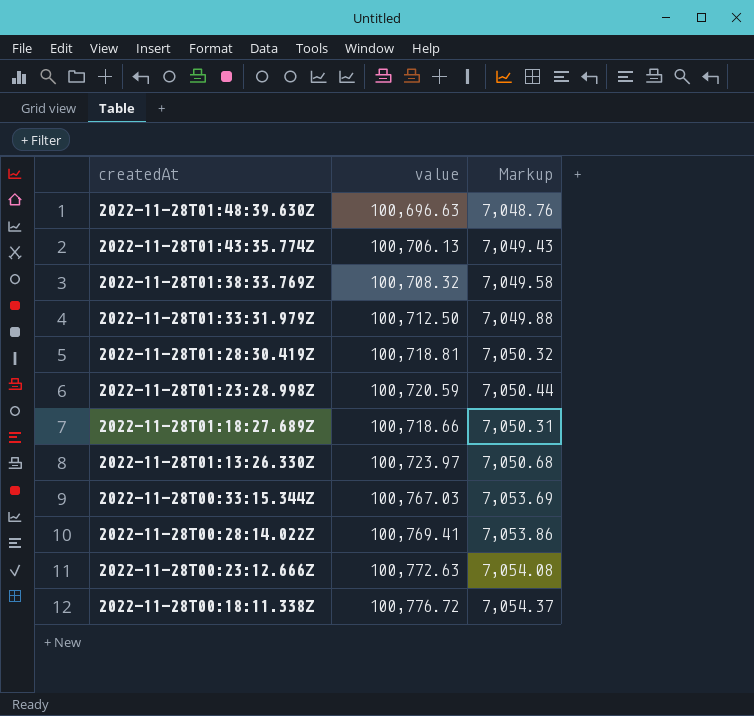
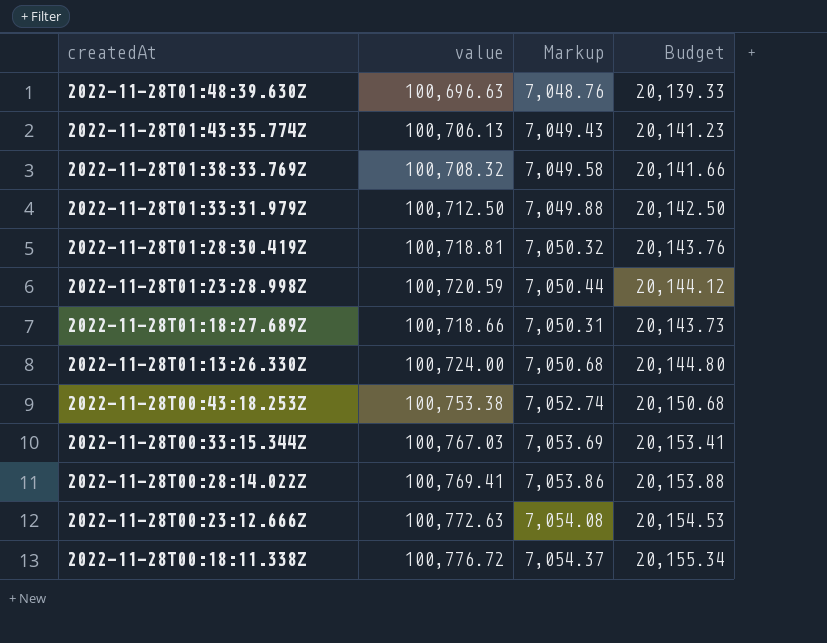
column Budget | formula: none -> [value] * 0.2
2022-11-28T01:13:26.330Z | value: 100,723.97 -> 100,724.00
row 2022-11-28T00:43:18.253Z: none -> 100,753.38 | 7,052.74 | 20,150.68

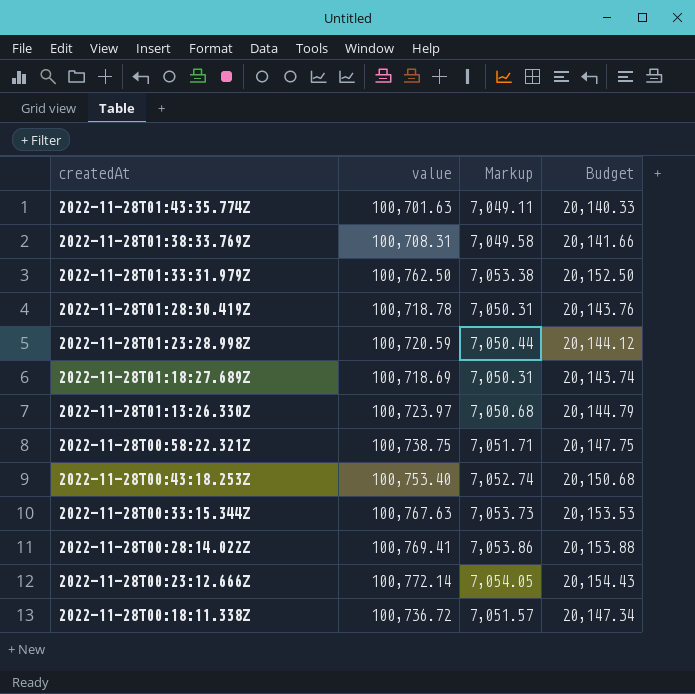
row 2022-11-28T01:48:39.630Z: 100,696.63 | 7,048.76 | 20,139.33 -> none
2022-11-28T01:43:35.774Z | value: 100,706.13 -> 100,701.63
2022-11-28T01:43:35.774Z | Markup: 7,049.43 -> 7,049.11
2022-11-28T01:43:35.774Z | Budget: 20,141.23 -> 20,140.33
2022-11-28T01:38:33.769Z | value: 100,708.32 -> 100,708.31
2022-11-28T01:33:31.979Z | value: 100,712.50 -> 100,762.50
2022-11-28T01:33:31.979Z | Markup: 7,049.88 -> 7,053.38
2022-11-28T01:33:31.979Z | Budget: 20,142.50 -> 20,152.50
2022-11-28T01:28:30.419Z | value: 100,718.81 -> 100,718.78
2022-11-28T01:28:30.419Z | Markup: 7,050.32 -> 7,050.31
2022-11-28T01:18:27.689Z | value: 100,718.66 -> 100,718.69
2022-11-28T01:18:27.689Z | Budget: 20,143.73 -> 20,143.74
2022-11-28T01:13:26.330Z | value: 100,724.00 -> 100,723.97
2022-11-28T01:13:26.330Z | Budget: 20,144.80 -> 20,144.79
row 2022-11-28T00:58:22.321Z: none -> 100,738.75 | 7,051.71 | 20,147.75
2022-11-28T00:43:18.253Z | value: 100,753.38 -> 100,753.40
2022-11-28T00:33:15.344Z | value: 100,767.03 -> 100,767.63
2022-11-28T00:33:15.344Z | Markup: 7,053.69 -> 7,053.73
2022-11-28T00:33:15.344Z | Budget: 20,153.41 -> 20,153.53
2022-11-28T00:23:12.666Z | value: 100,772.63 -> 100,772.14
2022-11-28T00:23:12.666Z | Markup: 7,054.08 -> 7,054.05
2022-11-28T00:23:12.666Z | Budget: 20,154.53 -> 20,154.43
2022-11-28T00:18:11.338Z | value: 100,776.72 -> 100,736.72
2022-11-28T00:18:11.338Z | Markup: 7,054.37 -> 7,051.57
2022-11-28T00:18:11.338Z | Budget: 20,155.34 -> 20,147.34

